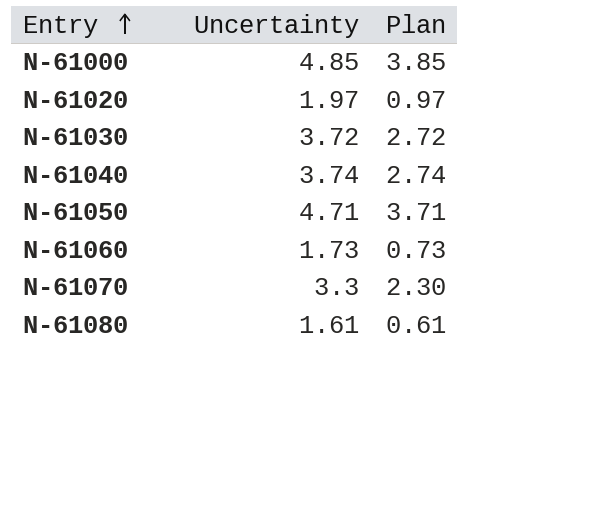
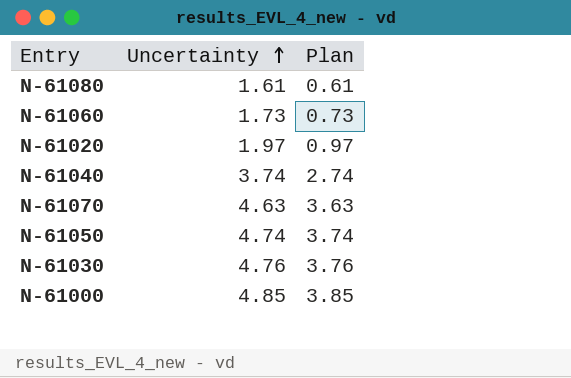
row order: Entry ascending -> Uncertainty ascending
N-61070 | Uncertainty: 3.3 -> 4.63
N-61070 | Plan: 2.30 -> 3.63
N-61050 | Uncertainty: 4.71 -> 4.74
N-61050 | Plan: 3.71 -> 3.74
N-61030 | Uncertainty: 3.72 -> 4.76
N-61030 | Plan: 2.72 -> 3.76

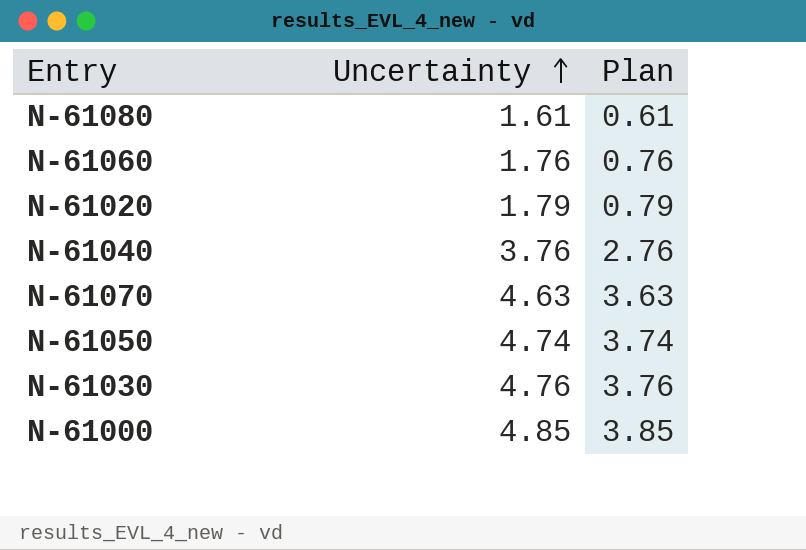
N-61060 | Uncertainty: 1.73 -> 1.76
N-61060 | Plan: 0.73 -> 0.76
N-61020 | Uncertainty: 1.97 -> 1.79
N-61020 | Plan: 0.97 -> 0.79
N-61040 | Uncertainty: 3.74 -> 3.76
N-61040 | Plan: 2.74 -> 2.76

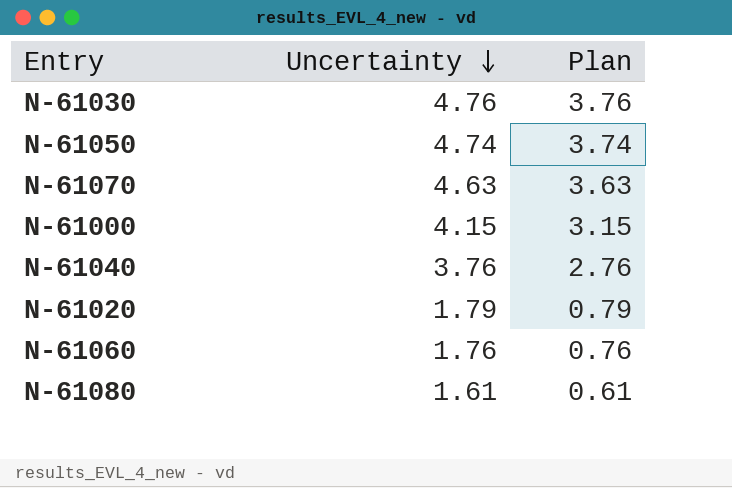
row order: Uncertainty ascending -> Uncertainty descending
N-61000 | Uncertainty: 4.85 -> 4.15
N-61000 | Plan: 3.85 -> 3.15

